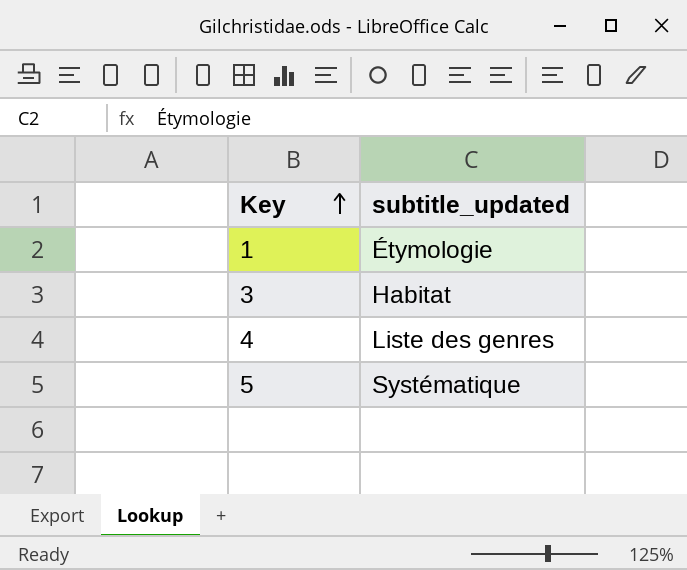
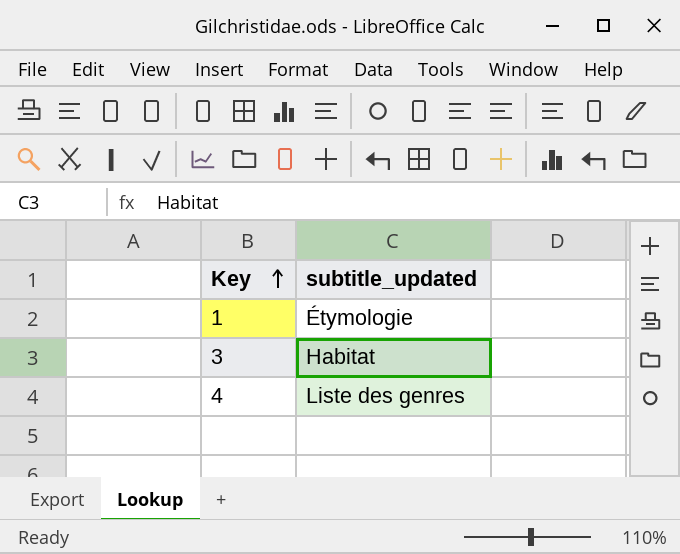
row 5: Systématique -> none

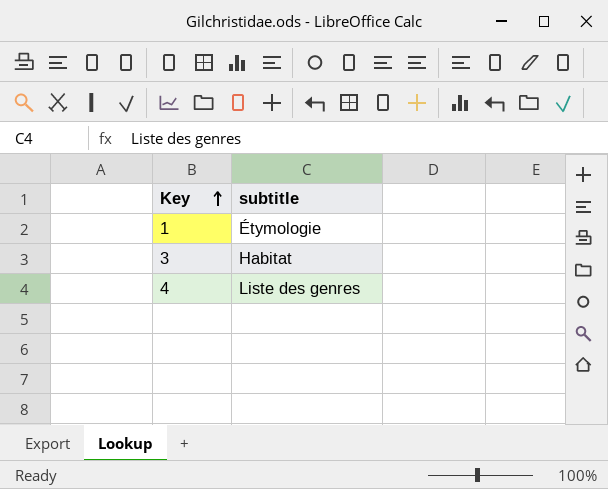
column name: subtitle_updated -> subtitle

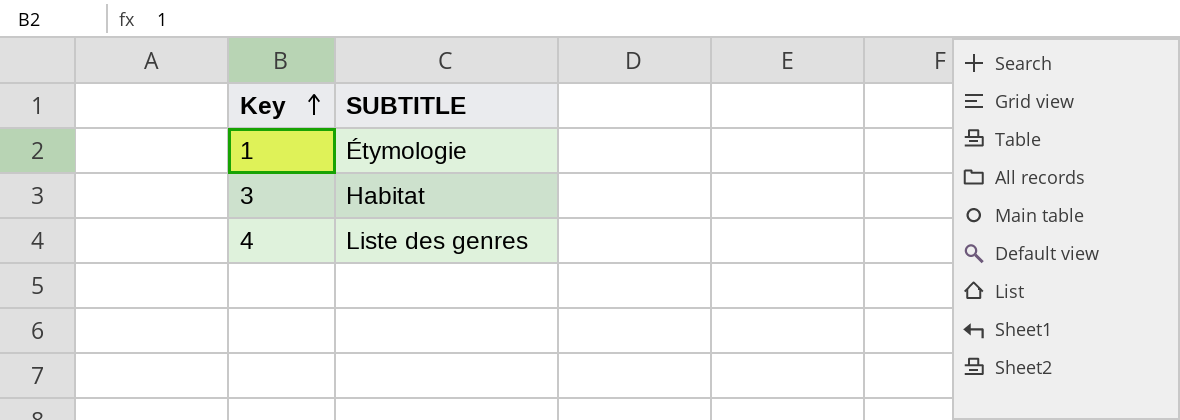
column name: subtitle -> SUBTITLE

